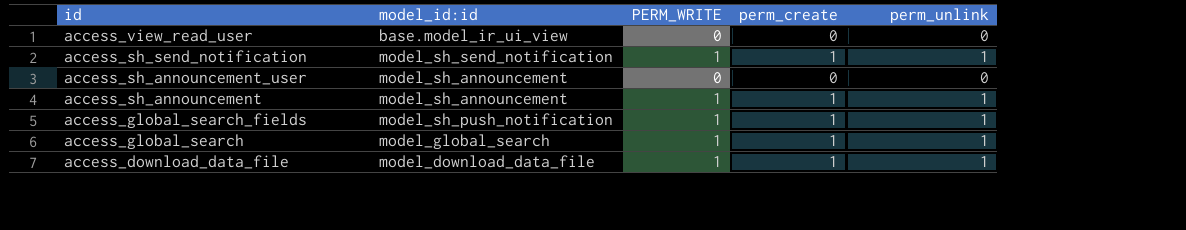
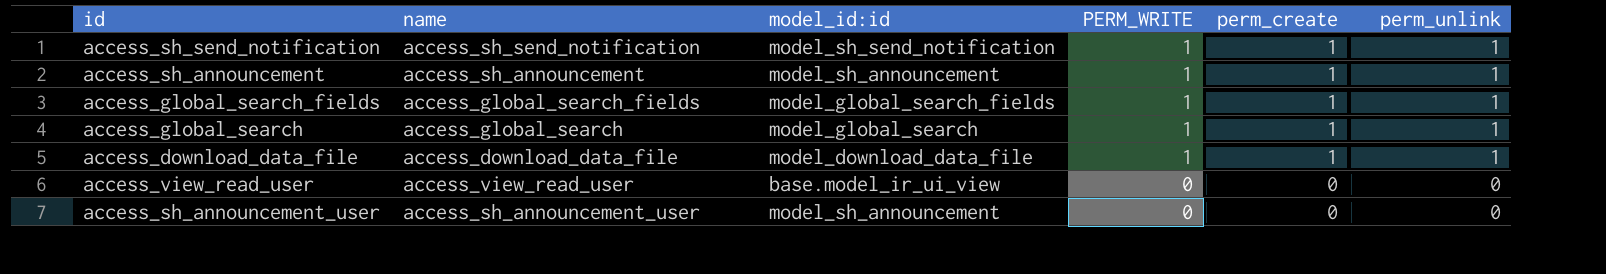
row order: id descending -> PERM_WRITE descending
column name | position: none -> 2
access_global_search_fields | model_id:id: model_sh_push_notification -> model_global_search_fields

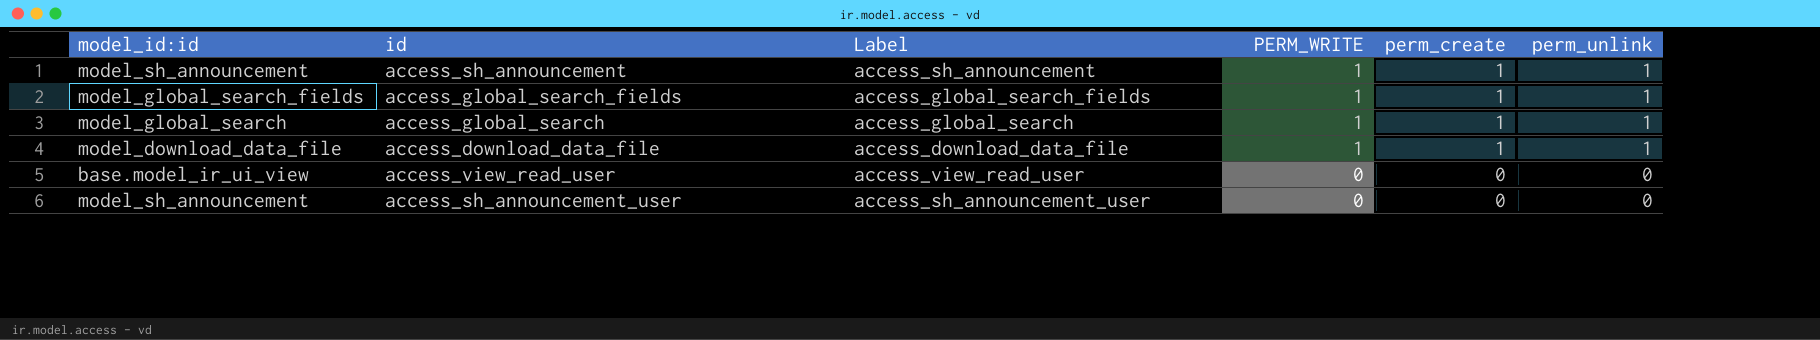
column model_id:id | position: 3 -> 1
column name: name -> Label
row access_sh_send_notification: access_sh_send_notification | model_sh_send_notification | 1 | 1 | 1 -> none

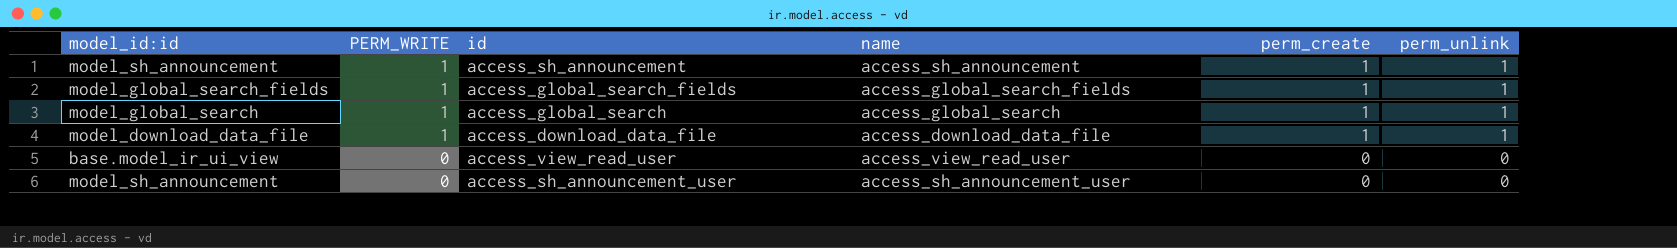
column PERM_WRITE | position: 4 -> 2
column name: Label -> name

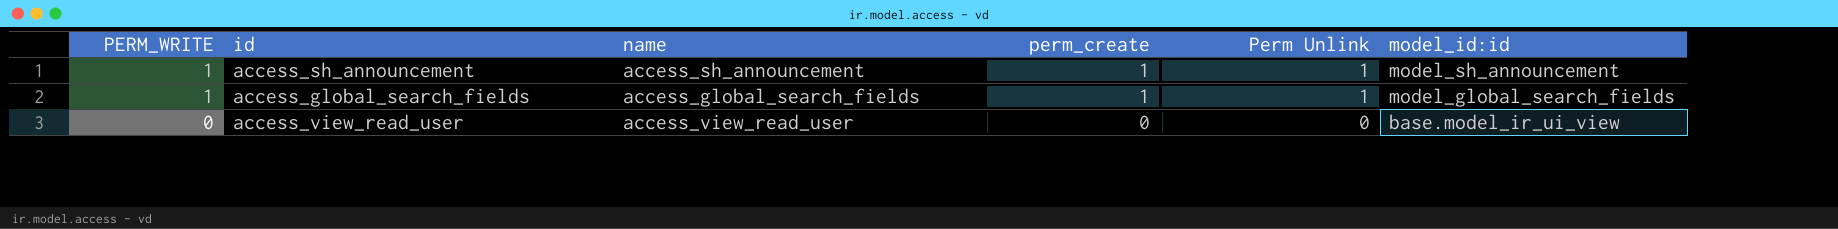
column name: perm_unlink -> Perm Unlink
column model_id:id | position: 1 -> 6
row access_global_search: model_global_search | 1 | access_global_search | 1 | 1 -> none
row access_download_data_file: model_download_data_file | 1 | access_download_data_file | 1 | 1 -> none
row access_sh_announcement_user: model_sh_announcement | 0 | access_sh_announcement_user | 0 | 0 -> none

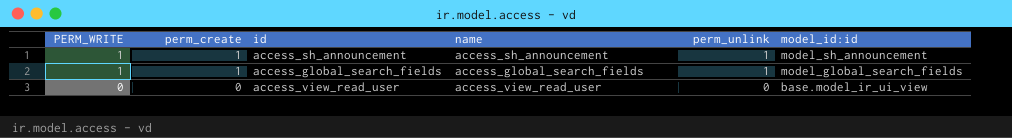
column perm_create | position: 4 -> 2
column name: Perm Unlink -> perm_unlink

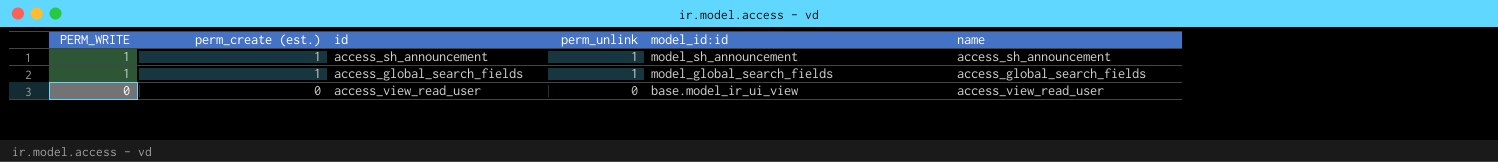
column name: perm_create -> perm_create (est.)
column name | position: 4 -> 6

